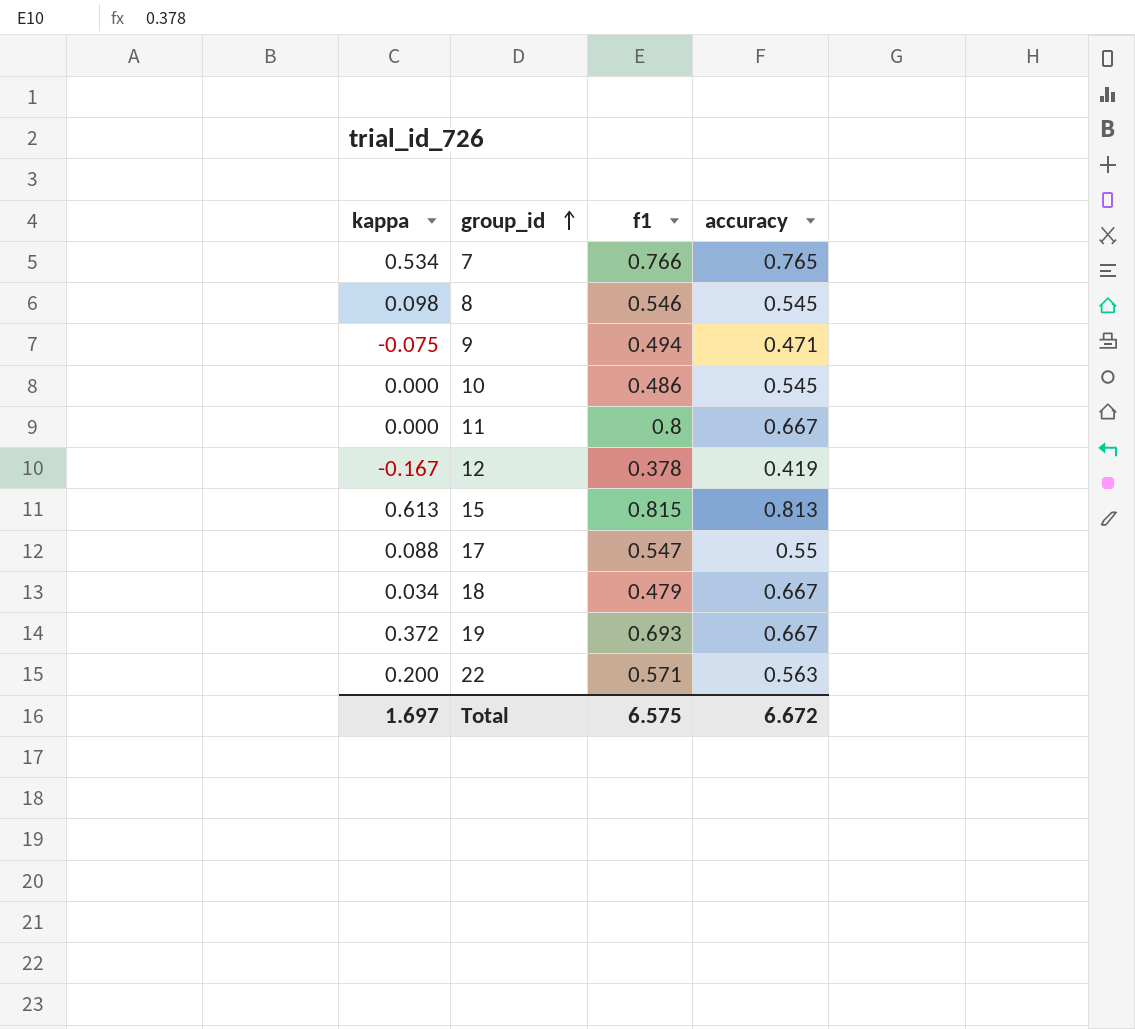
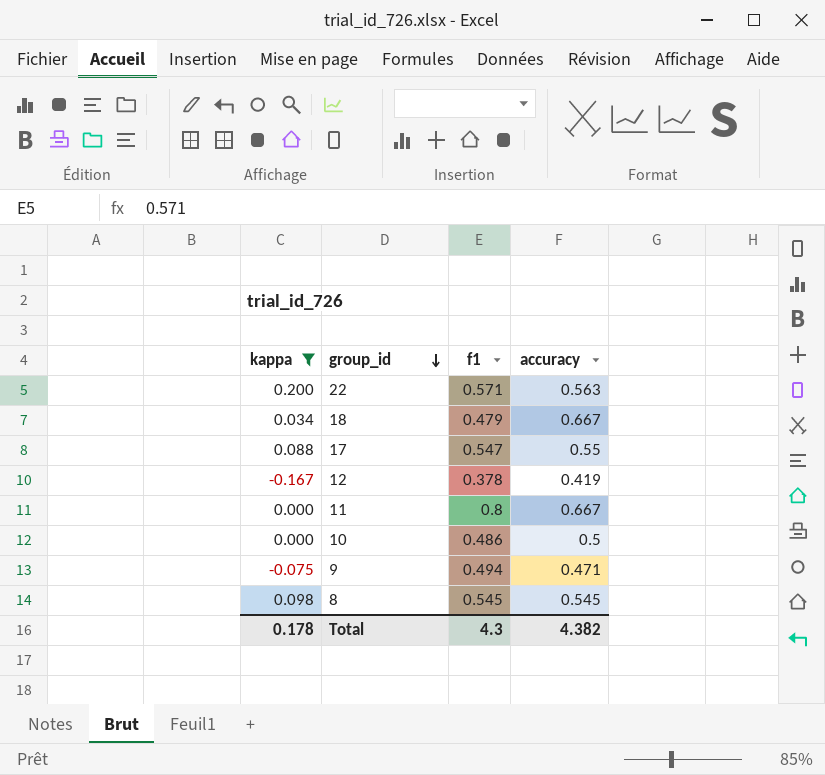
filter: none -> kappa <= 0.200
row order: group_id ascending -> group_id descending
10 | accuracy: 0.545 -> 0.5
8 | f1: 0.546 -> 0.545
Total | kappa: 1.697 -> 0.178
Total | f1: 6.575 -> 4.3
Total | accuracy: 6.672 -> 4.382

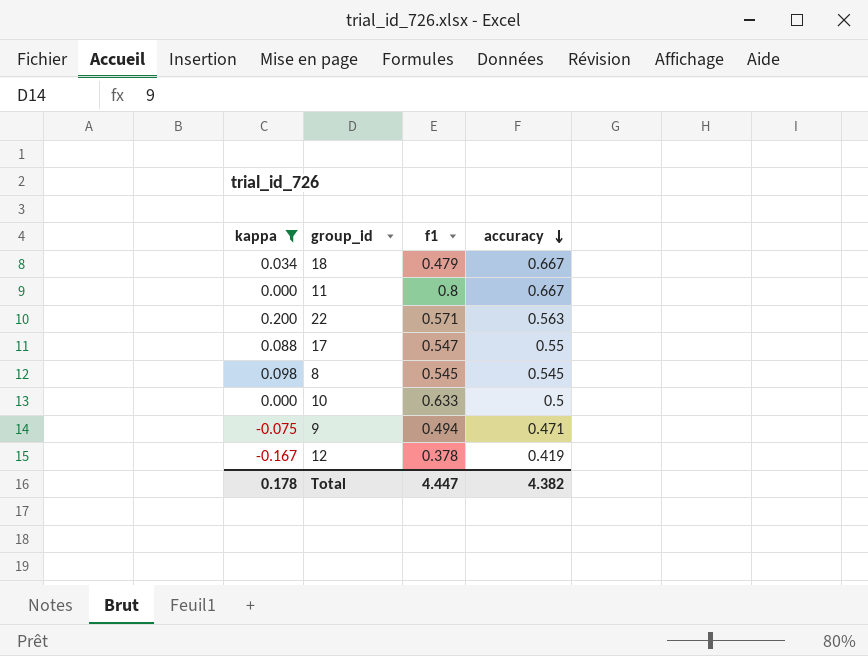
row order: group_id descending -> accuracy descending
10 | f1: 0.486 -> 0.633
Total | f1: 4.3 -> 4.447

